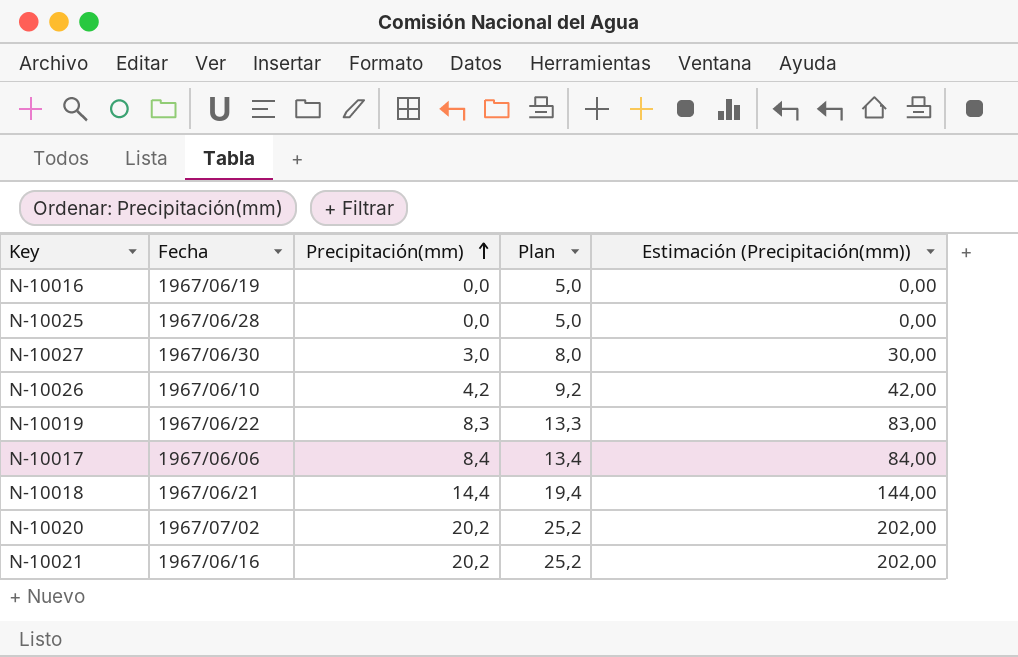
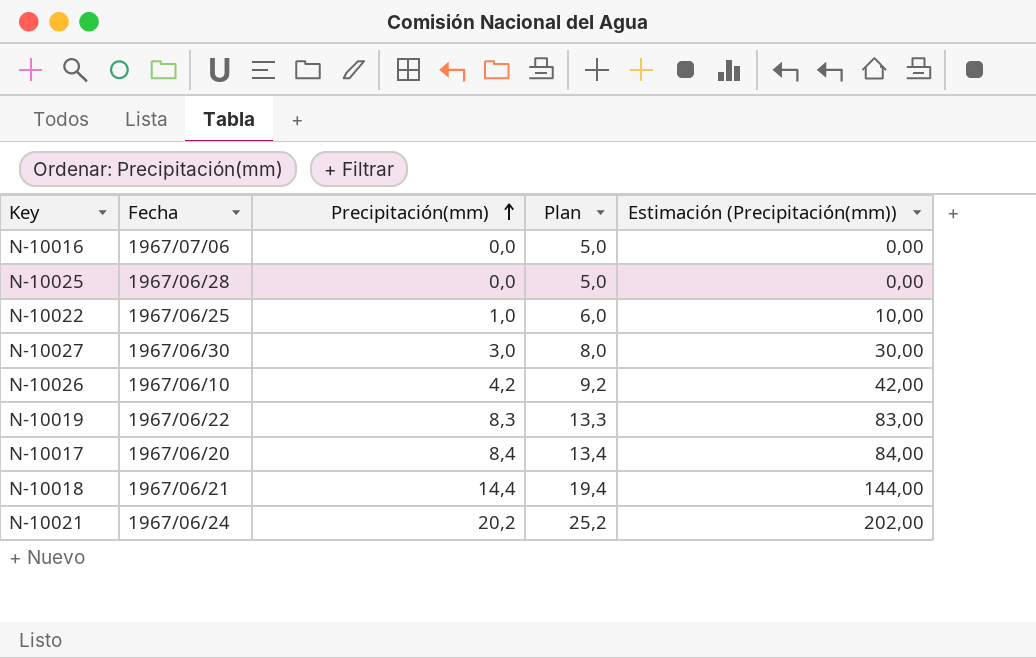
row N-10020: 1967/07/02 | 20,2 | 25,2 | 202,00 -> none
N-10016 | Fecha: 1967/06/19 -> 1967/07/06
row N-10022: none -> 1967/06/25 | 1,0 | 6,0 | 10,00
N-10017 | Fecha: 1967/06/06 -> 1967/06/20
N-10021 | Fecha: 1967/06/16 -> 1967/06/24

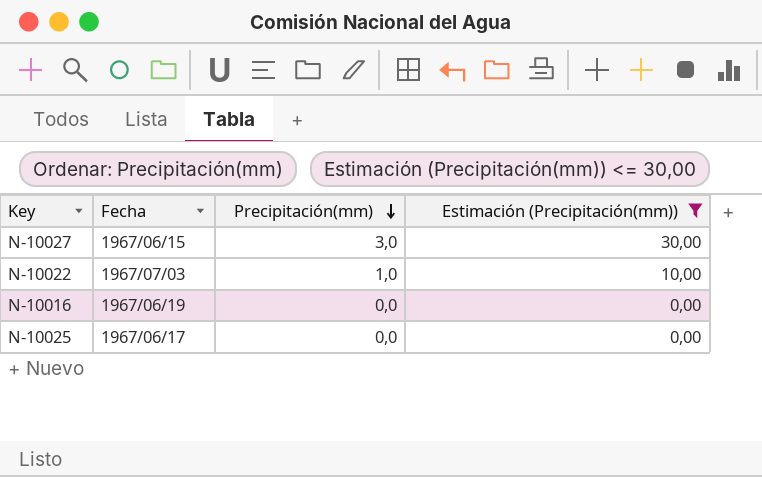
filter: none -> Estimación (Precipitación(mm)) <= 30,00
row order: Precipitación(mm) ascending -> Precipitación(mm) descending
column Plan | formula: [Precipitación(mm)] + 5 -> none
N-10027 | Fecha: 1967/06/30 -> 1967/06/15
N-10022 | Fecha: 1967/06/25 -> 1967/07/03
N-10016 | Fecha: 1967/07/06 -> 1967/06/19
N-10025 | Fecha: 1967/06/28 -> 1967/06/17

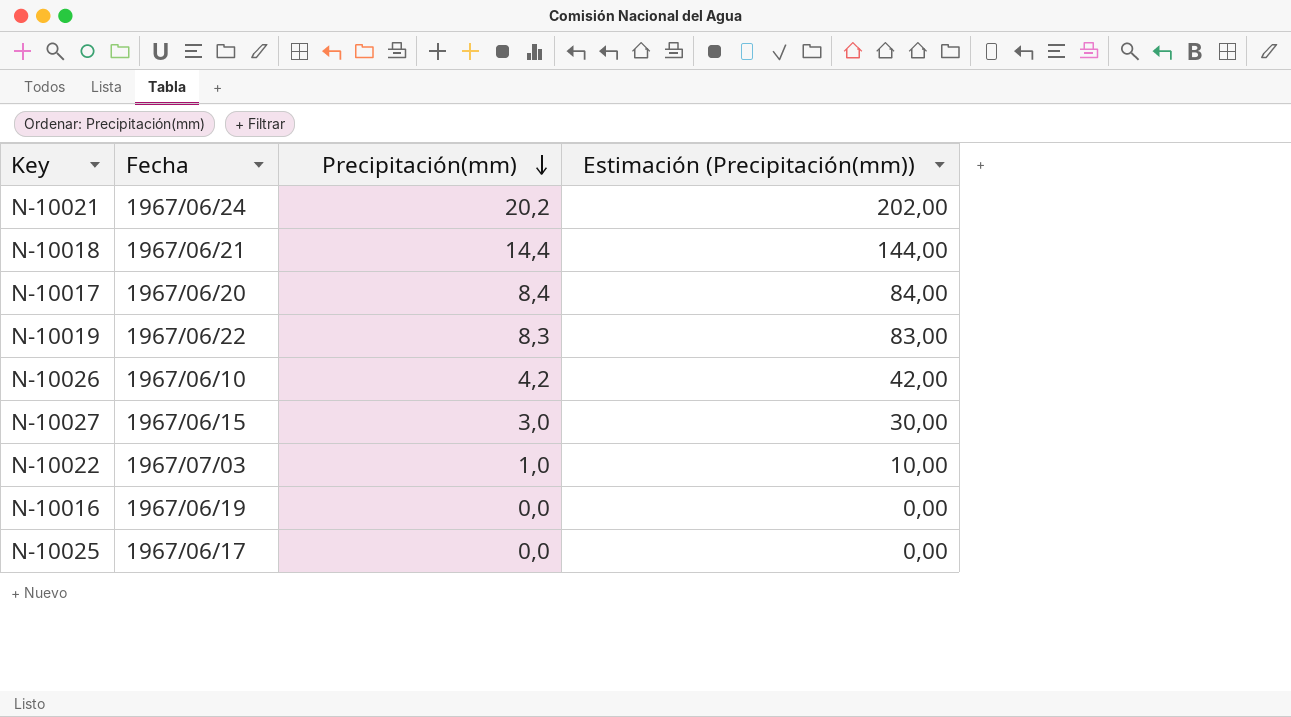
filter: Estimación (Precipitación(mm)) <= 30,00 -> none

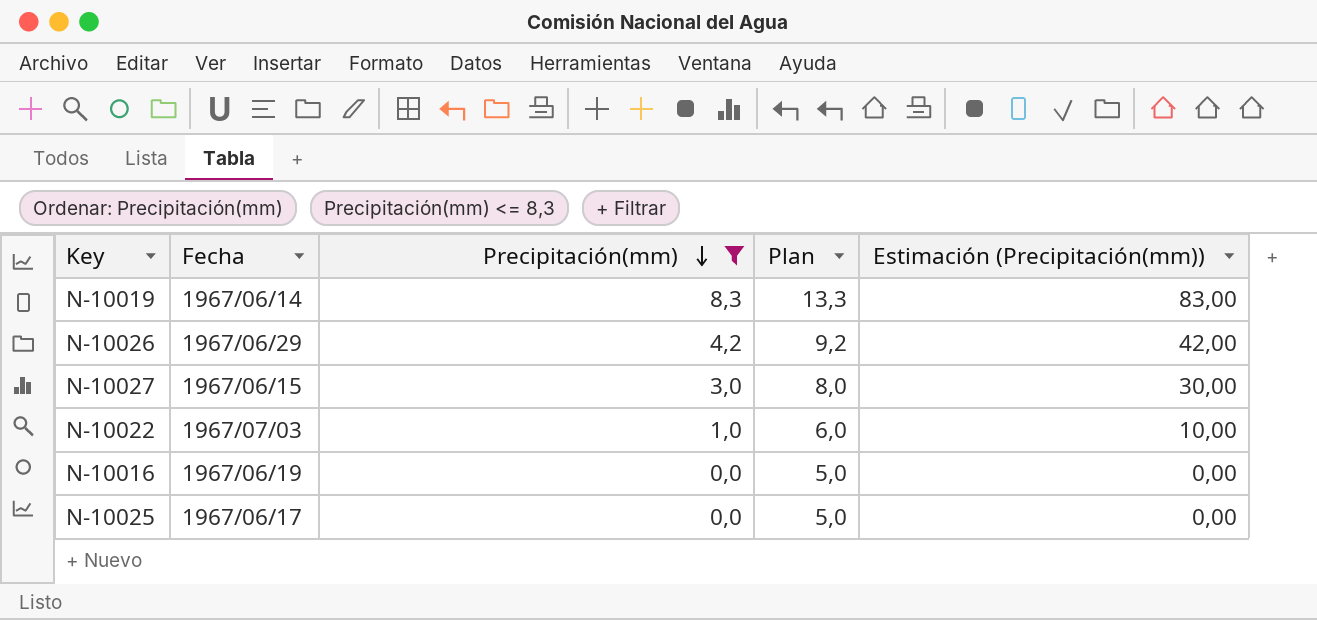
filter: none -> Precipitación(mm) <= 8,3
column Plan | formula: none -> [Precipitación(mm)] + 5
N-10019 | Fecha: 1967/06/22 -> 1967/06/14
N-10026 | Fecha: 1967/06/10 -> 1967/06/29

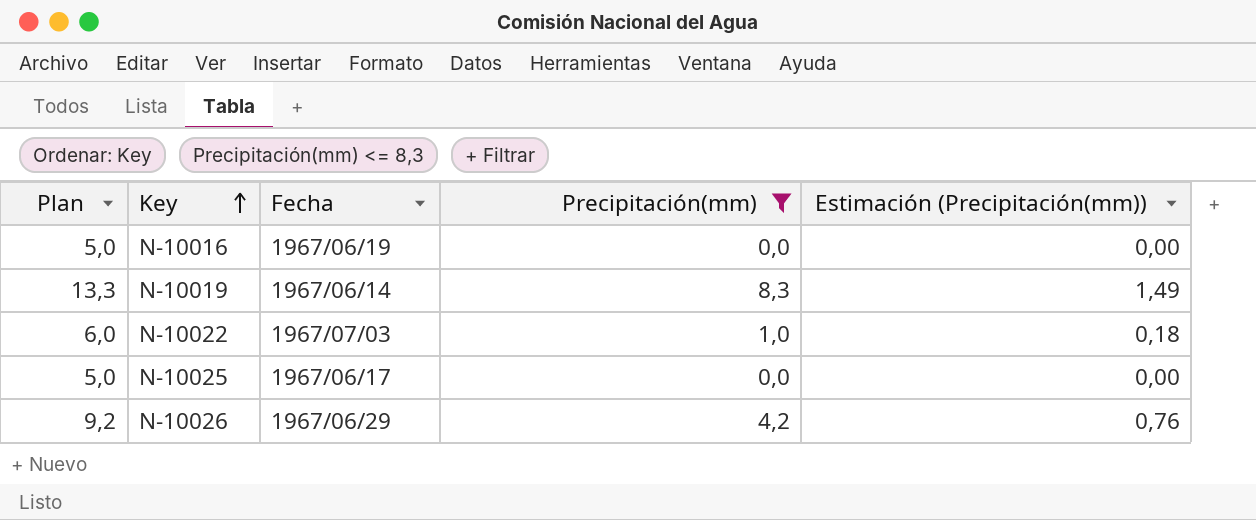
row order: Precipitación(mm) descending -> Key ascending
column Plan | position: 4 -> 1
column Estimación (Precipitación(mm)) | formula: [Precipitación(mm)] * 10 -> [Precipitación(mm)] * 0,18
row N-10027: 1967/06/15 | 3,0 | 8,0 | 30,00 -> none

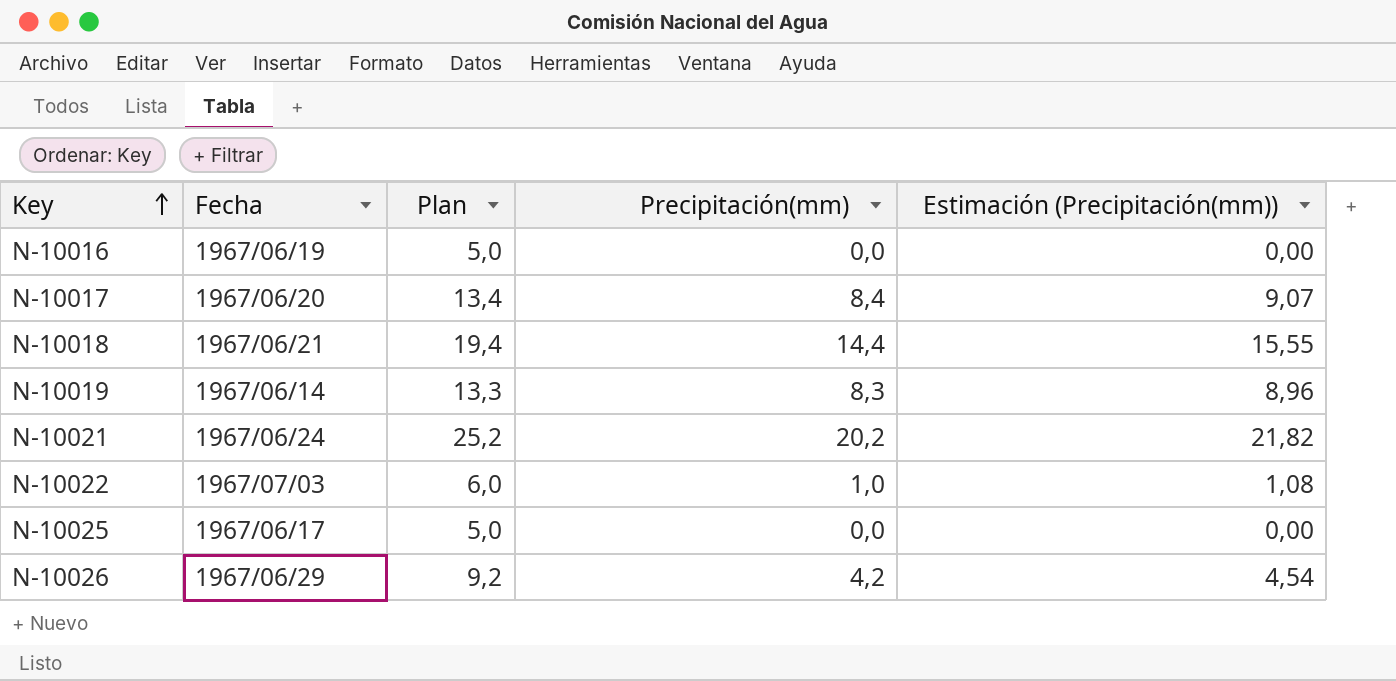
filter: Precipitación(mm) <= 8,3 -> none
column Plan | position: 1 -> 3
column Estimación (Precipitación(mm)) | formula: [Precipitación(mm)] * 0,18 -> [Precipitación(mm)] * 1,08

